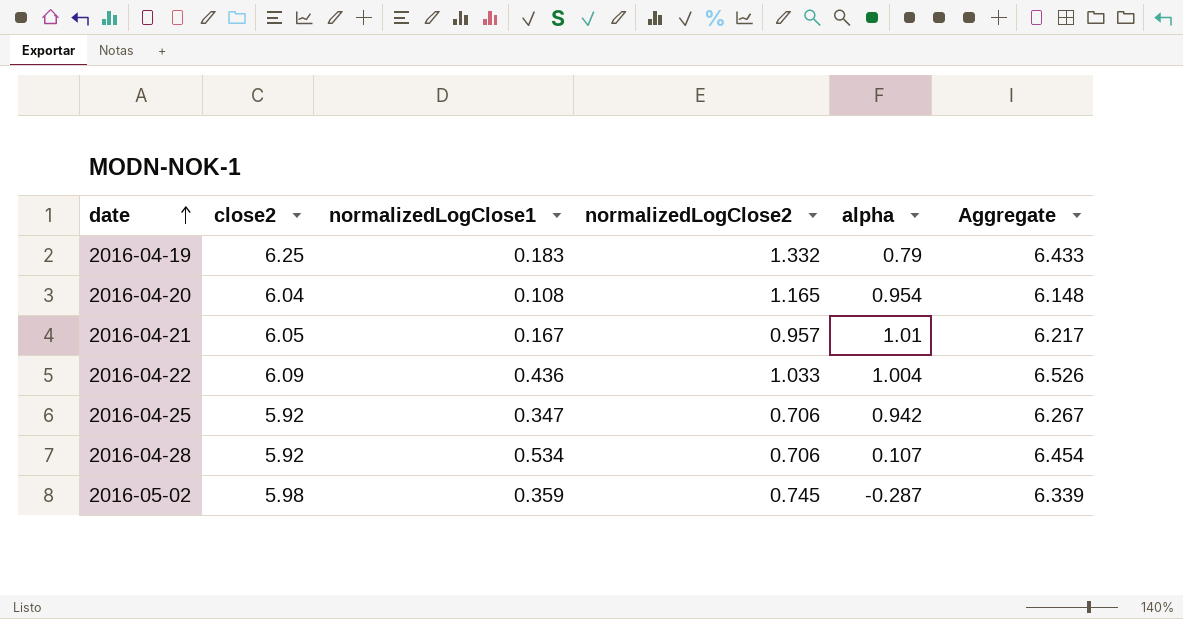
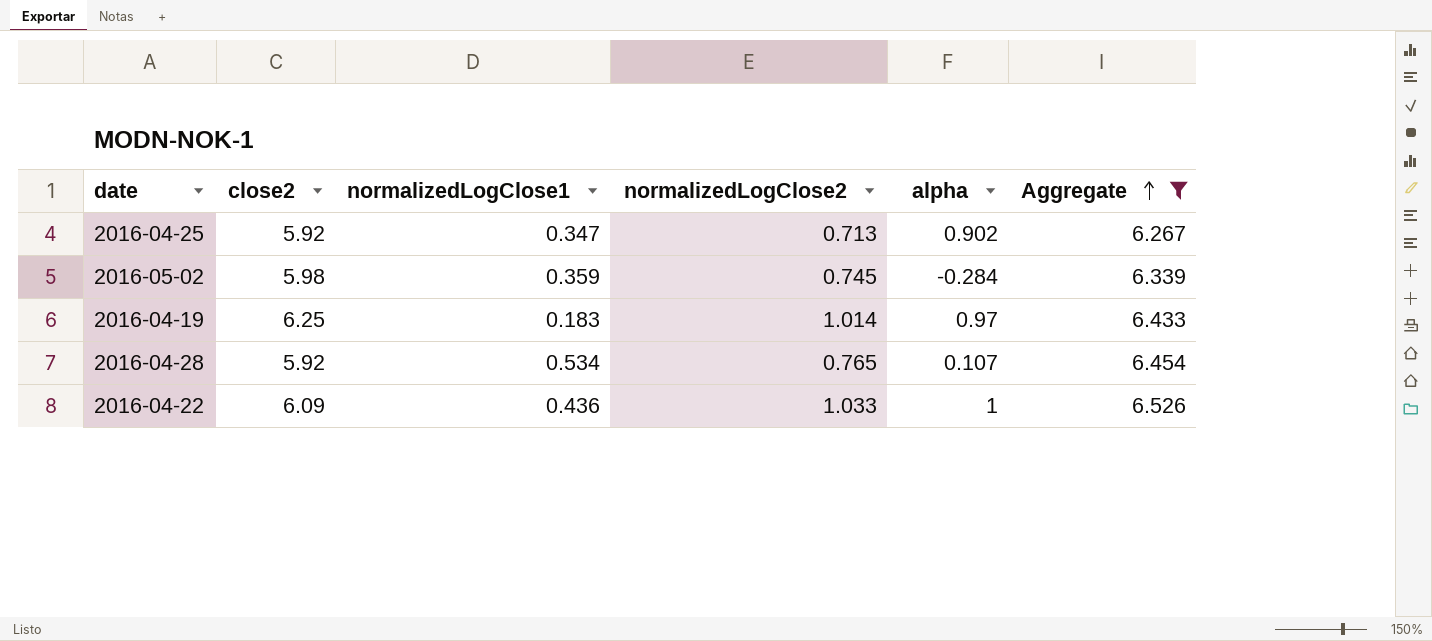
filter: none -> Aggregate >= 6.267
row order: date ascending -> Aggregate ascending
2016-04-25 | normalizedLogClose2: 0.706 -> 0.713
2016-04-25 | alpha: 0.942 -> 0.902
2016-05-02 | alpha: -0.287 -> -0.284
2016-04-19 | normalizedLogClose2: 1.332 -> 1.014
2016-04-19 | alpha: 0.79 -> 0.97
2016-04-28 | normalizedLogClose2: 0.706 -> 0.765
2016-04-22 | alpha: 1.004 -> 1

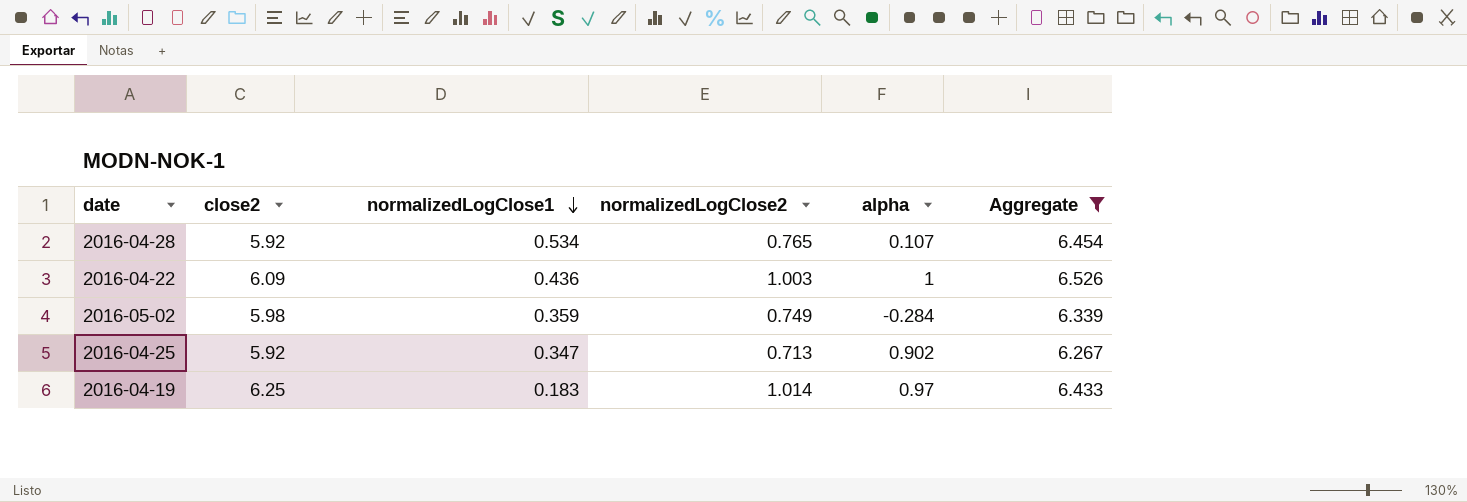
row order: Aggregate ascending -> normalizedLogClose1 descending
2016-04-22 | normalizedLogClose2: 1.033 -> 1.003
2016-05-02 | normalizedLogClose2: 0.745 -> 0.749

